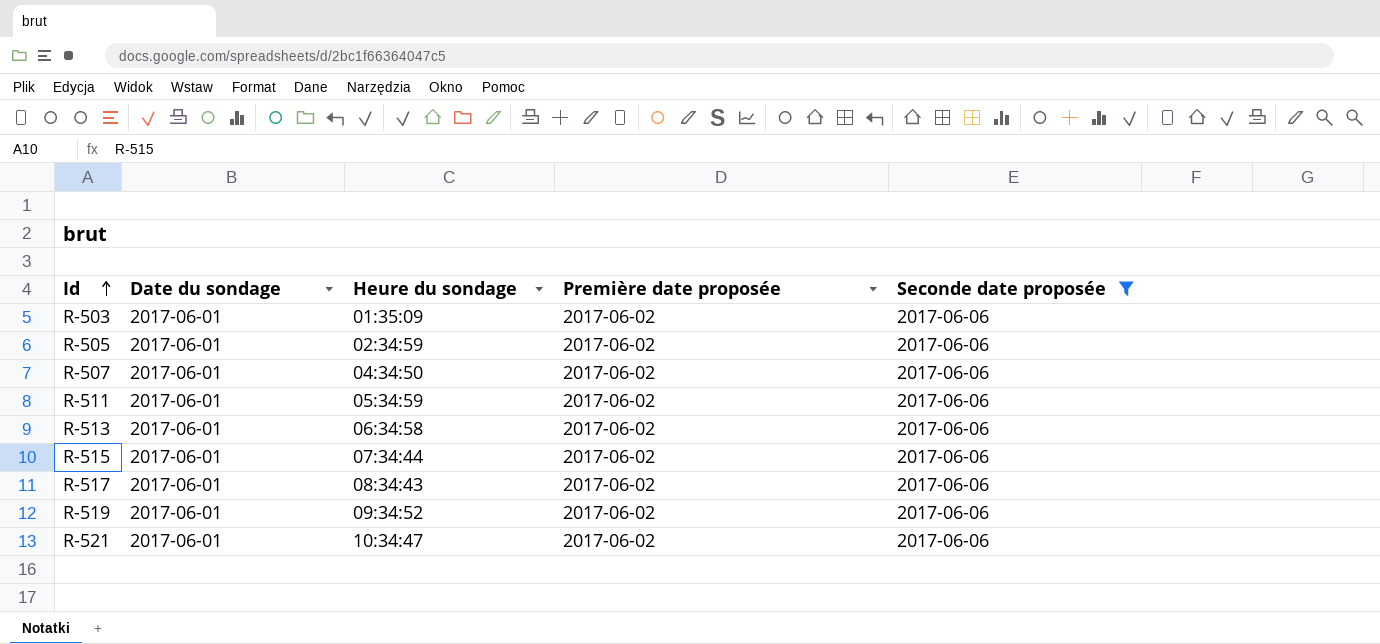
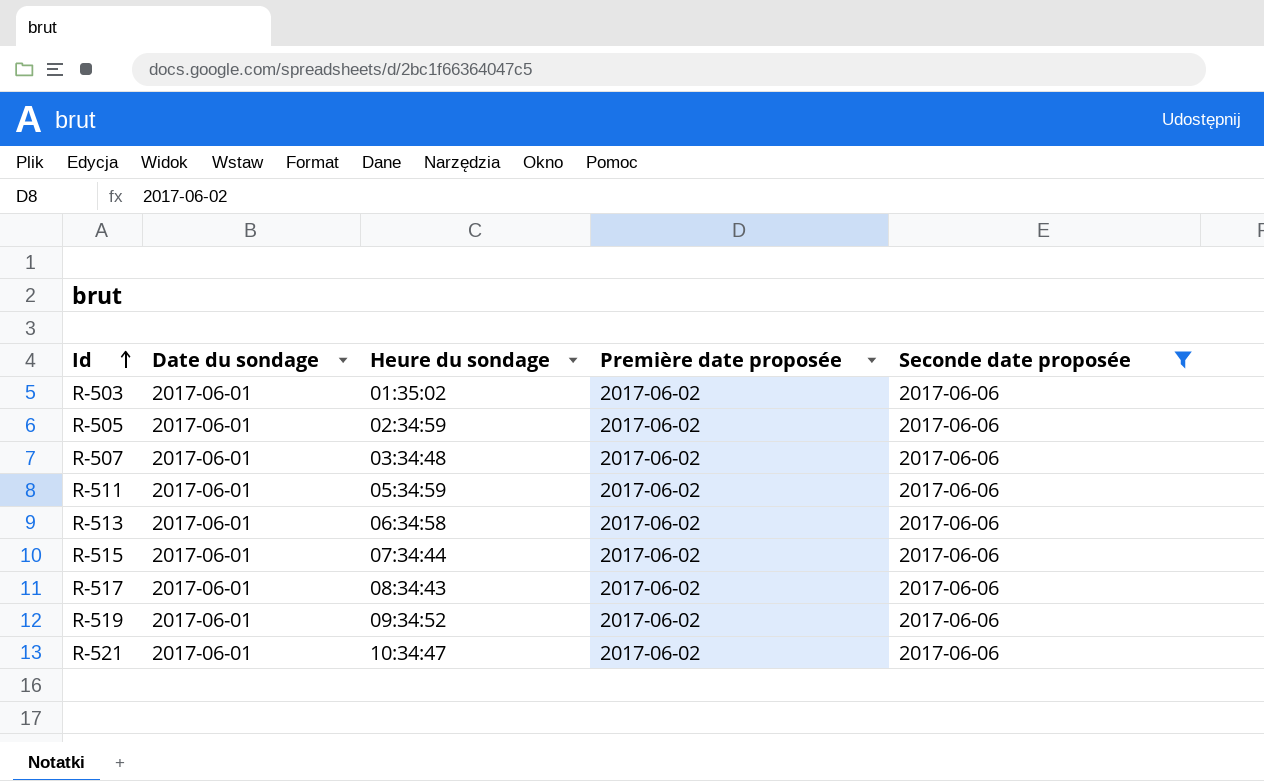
R-503 | Heure du sondage: 01:35:09 -> 01:35:02
R-507 | Heure du sondage: 04:34:50 -> 03:34:48

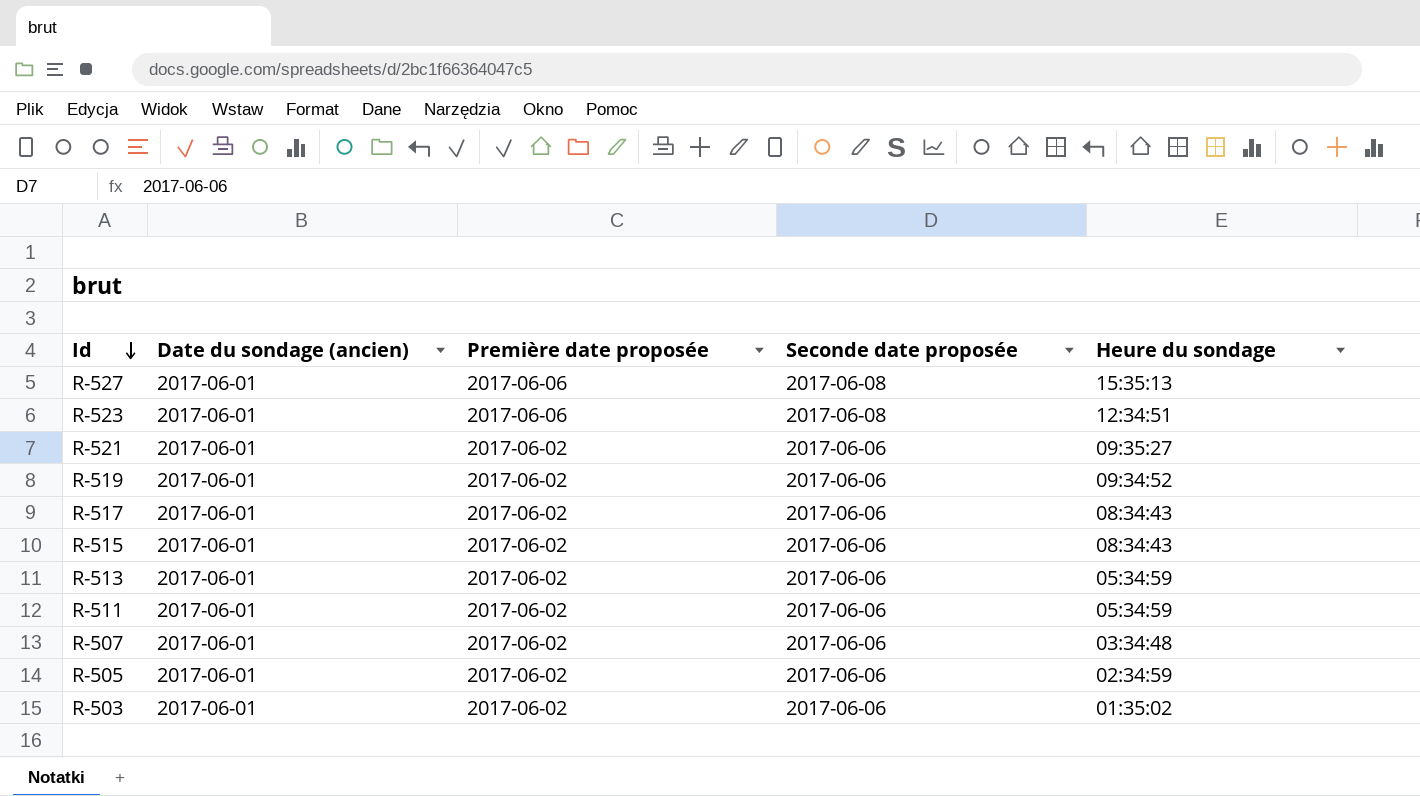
filter: Seconde date proposée = 2017-06-06 -> none
row order: Id ascending -> Id descending
column name: Date du sondage -> Date du sondage (ancien)
column Heure du sondage | position: 3 -> 5
R-521 | Heure du sondage: 10:34:47 -> 09:35:27
R-515 | Heure du sondage: 07:34:44 -> 08:34:43
R-513 | Heure du sondage: 06:34:58 -> 05:34:59

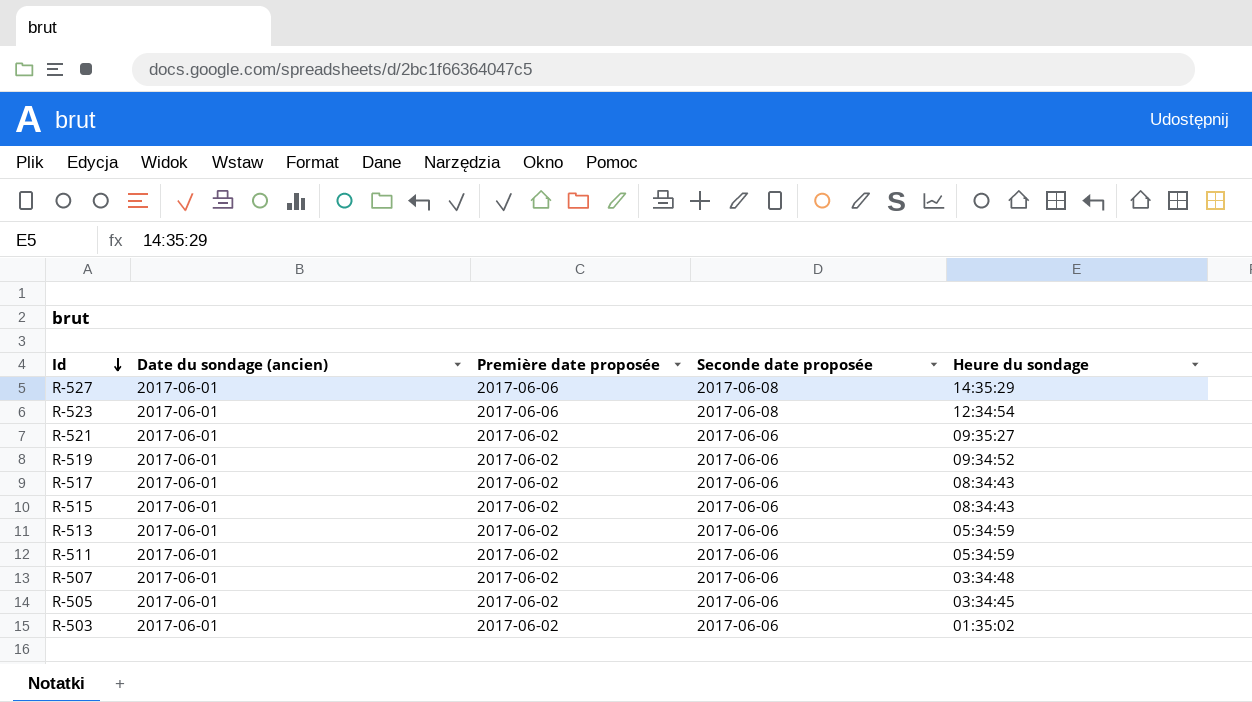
R-527 | Heure du sondage: 15:35:13 -> 14:35:29
R-523 | Heure du sondage: 12:34:51 -> 12:34:54
R-505 | Heure du sondage: 02:34:59 -> 03:34:45

